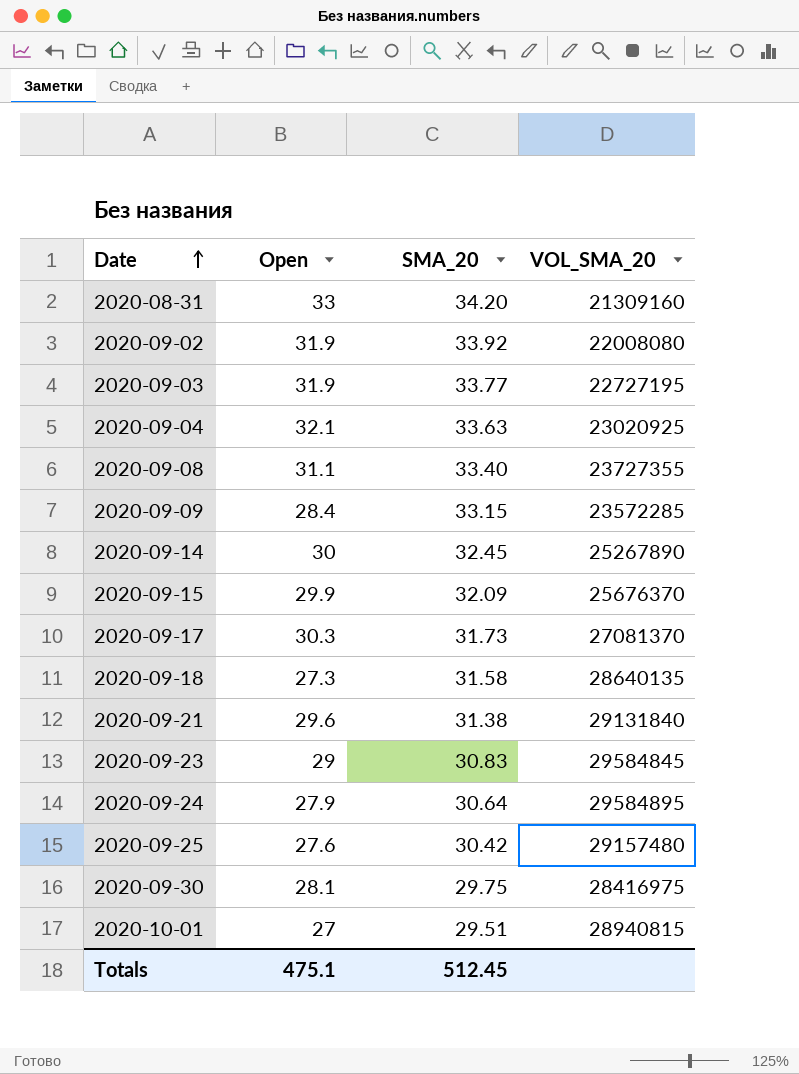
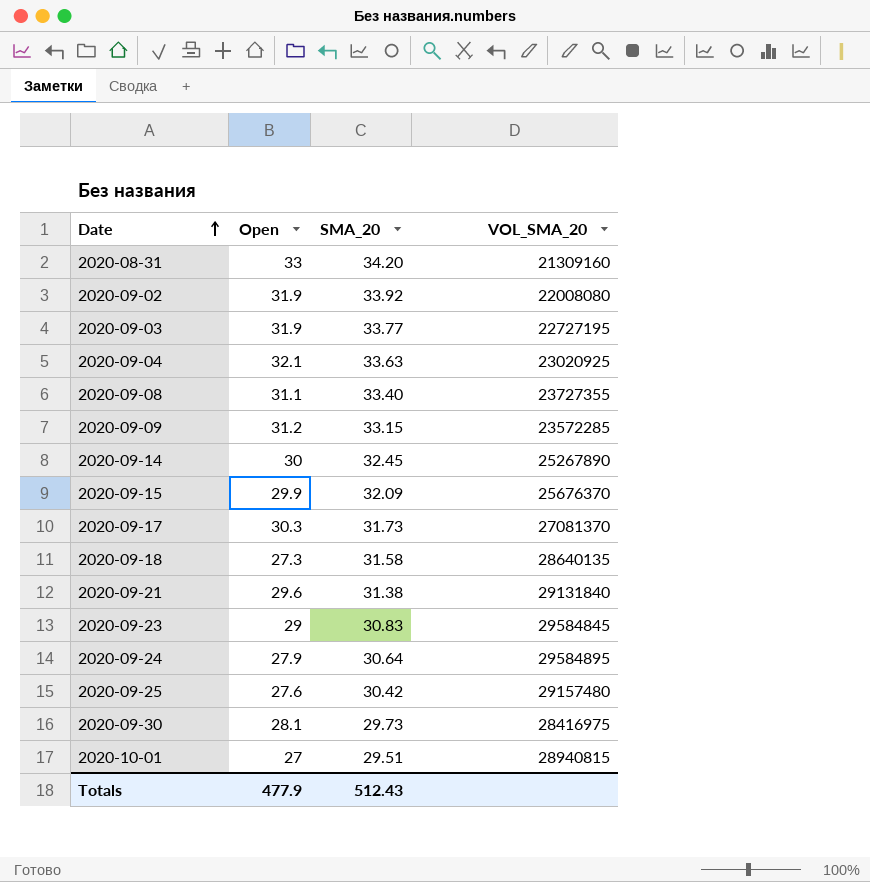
2020-09-09 | Open: 28.4 -> 31.2
2020-09-30 | SMA_20: 29.75 -> 29.73
Totals | Open: 475.1 -> 477.9
Totals | SMA_20: 512.45 -> 512.43

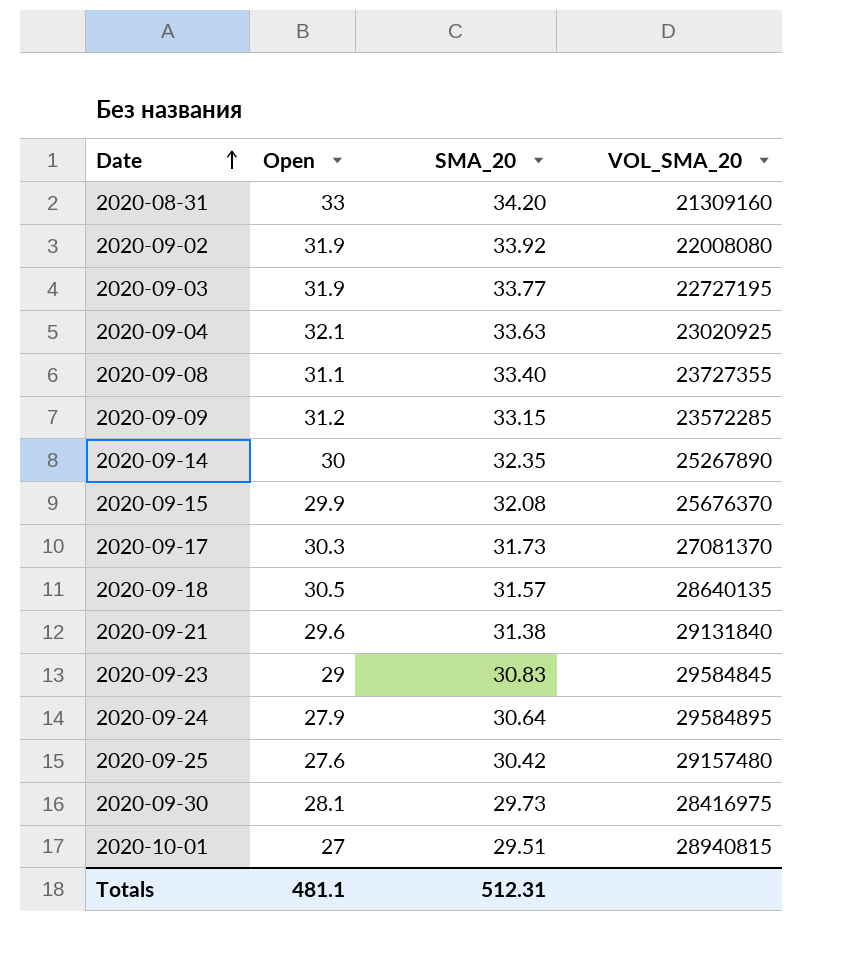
2020-09-14 | SMA_20: 32.45 -> 32.35
2020-09-15 | SMA_20: 32.09 -> 32.08
2020-09-18 | Open: 27.3 -> 30.5
2020-09-18 | SMA_20: 31.58 -> 31.57
Totals | Open: 477.9 -> 481.1
Totals | SMA_20: 512.43 -> 512.31

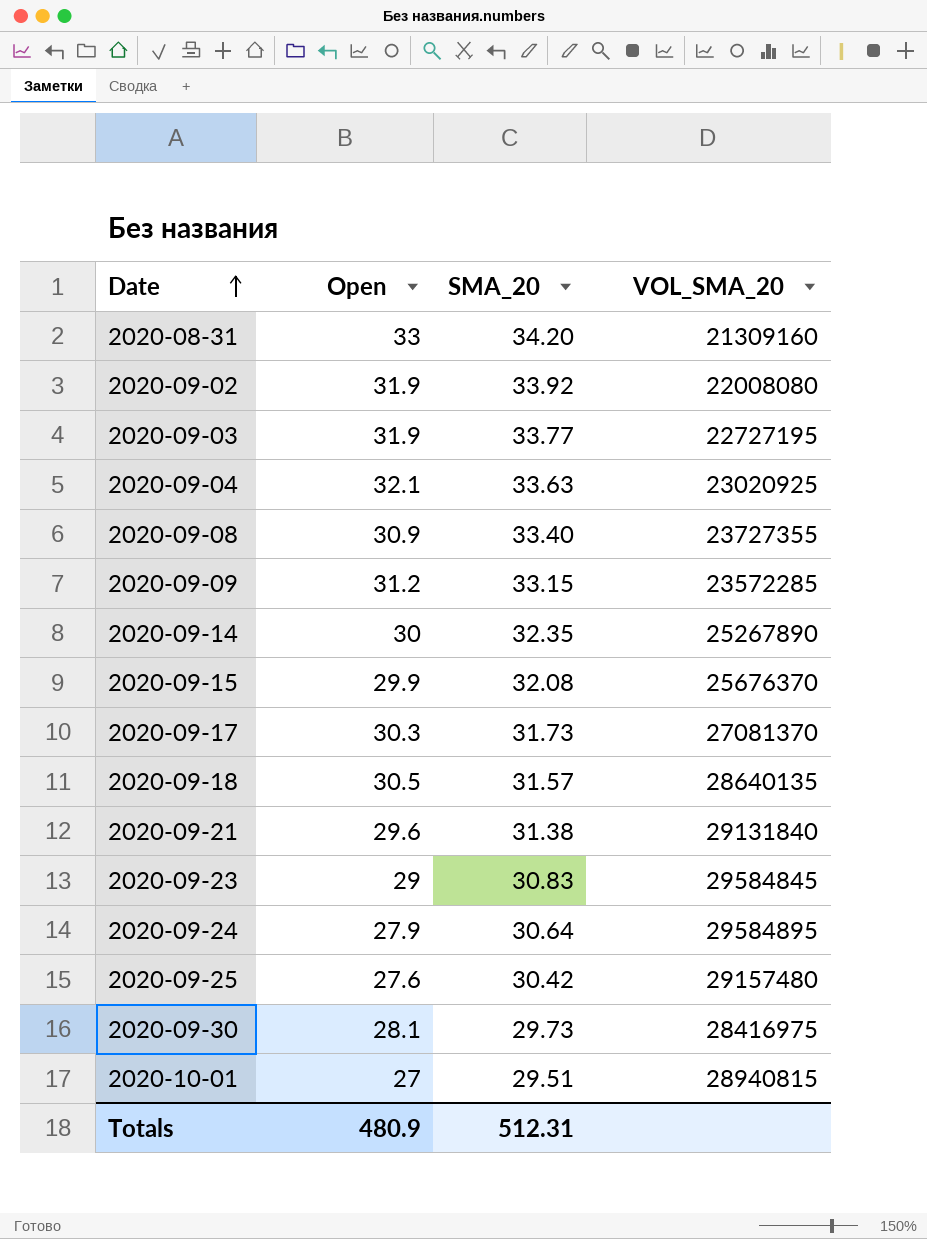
2020-09-08 | Open: 31.1 -> 30.9
Totals | Open: 481.1 -> 480.9

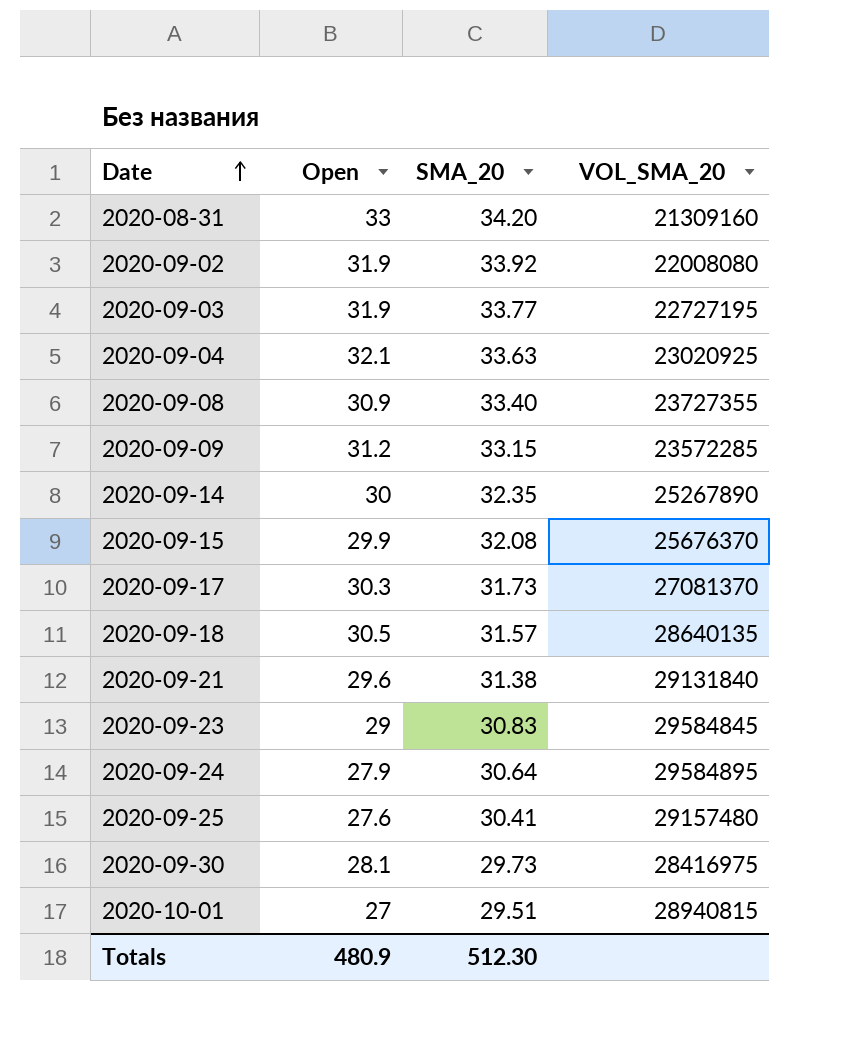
2020-09-25 | SMA_20: 30.42 -> 30.41
Totals | SMA_20: 512.31 -> 512.30

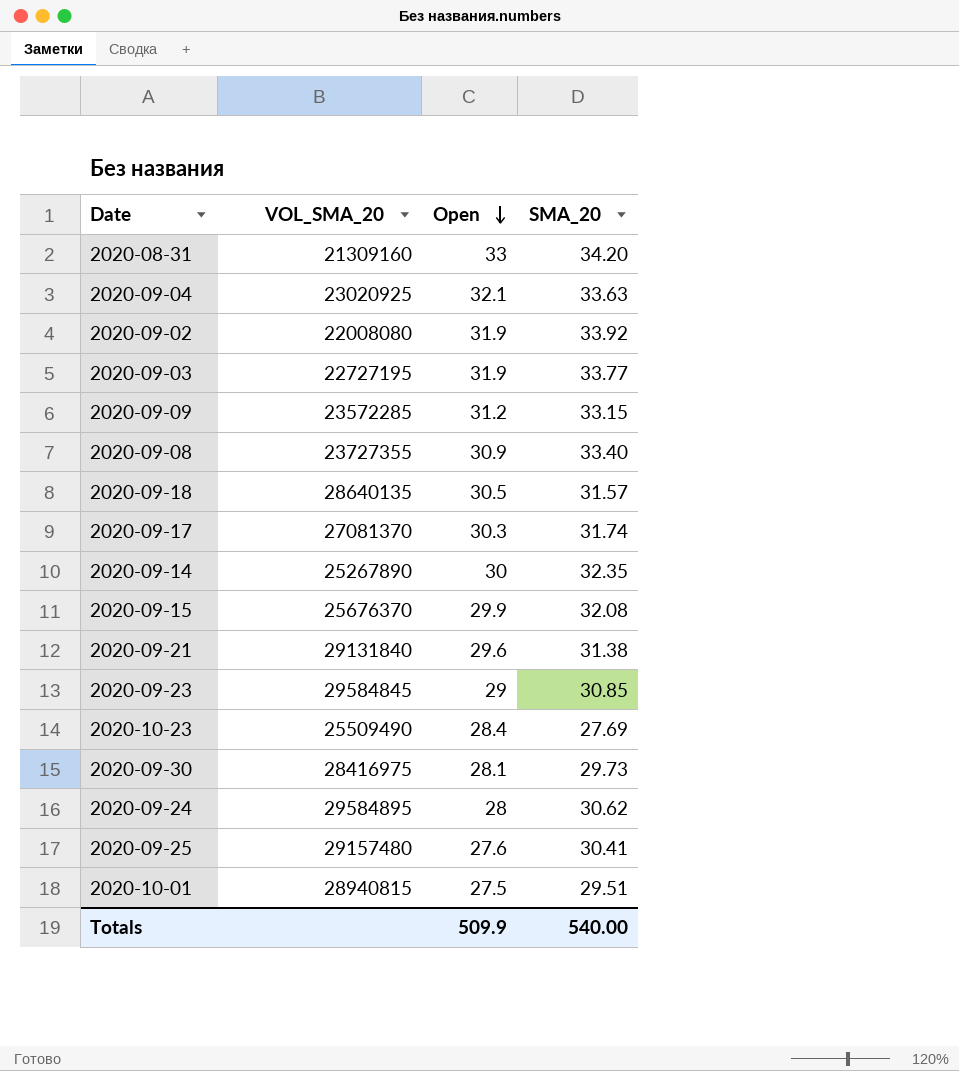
row order: Date ascending -> Open descending
column VOL_SMA_20 | position: 4 -> 2
2020-09-17 | SMA_20: 31.73 -> 31.74
2020-09-23 | SMA_20: 30.83 -> 30.85
row 2020-10-23: none -> 25509490 | 28.4 | 27.69
2020-09-24 | Open: 27.9 -> 28
2020-09-24 | SMA_20: 30.64 -> 30.62
2020-10-01 | Open: 27 -> 27.5
Totals | Open: 480.9 -> 509.9
Totals | SMA_20: 512.30 -> 540.00

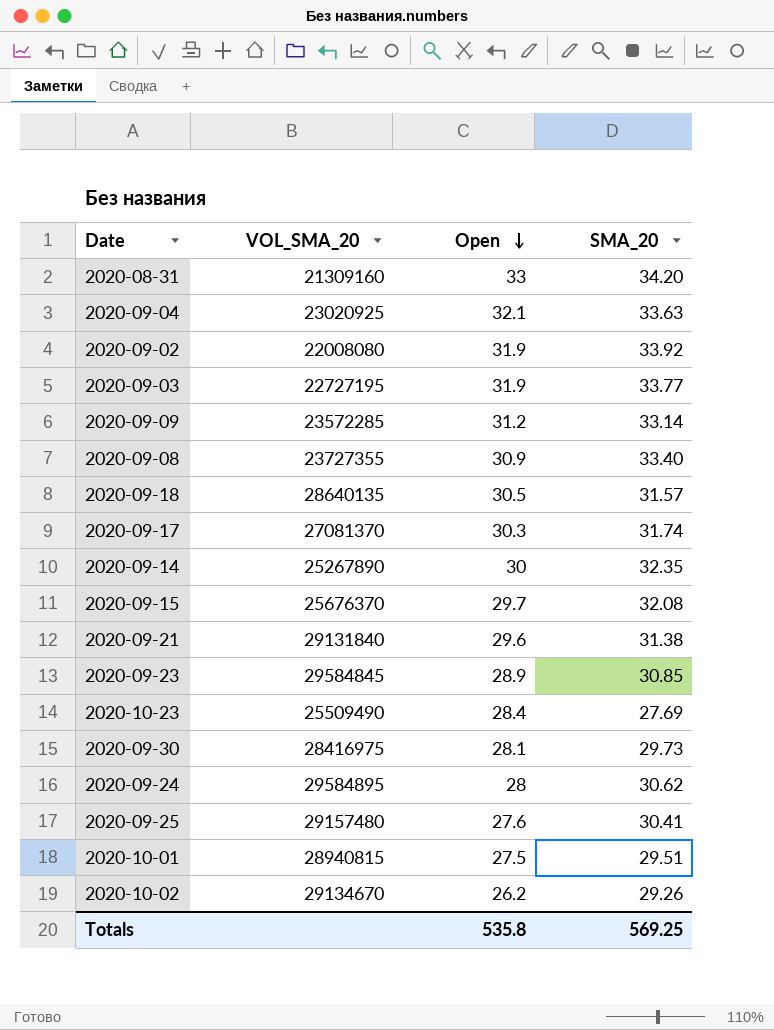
2020-09-09 | SMA_20: 33.15 -> 33.14
2020-09-15 | Open: 29.9 -> 29.7
2020-09-23 | Open: 29 -> 28.9
row 2020-10-02: none -> 29134670 | 26.2 | 29.26
Totals | Open: 509.9 -> 535.8
Totals | SMA_20: 540.00 -> 569.25

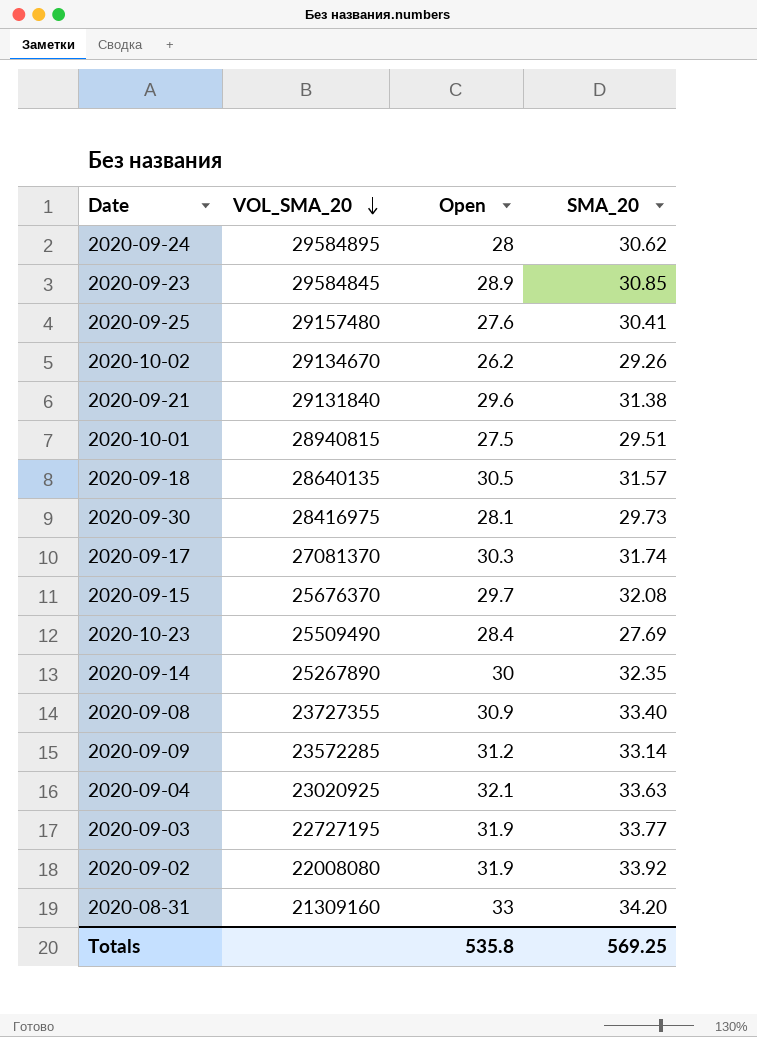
row order: Open descending -> VOL_SMA_20 descending

